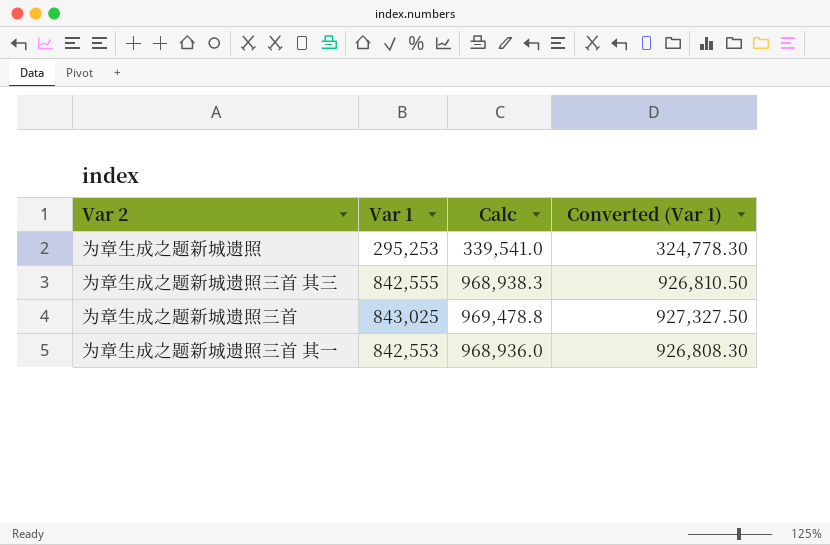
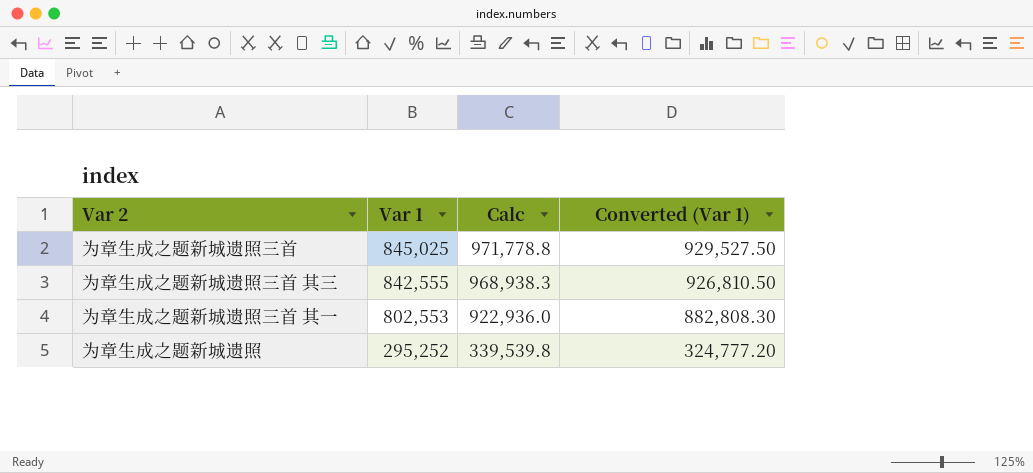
row order: none -> Var 1 descending
为章生成之题新城遗照三首 | Var 1: 843,025 -> 845,025
为章生成之题新城遗照三首 | Calc: 969,478.8 -> 971,778.8
为章生成之题新城遗照三首 | Converted (Var 1): 927,327.50 -> 929,527.50
为章生成之题新城遗照三首 其一 | Var 1: 842,553 -> 802,553
为章生成之题新城遗照三首 其一 | Calc: 968,936.0 -> 922,936.0
为章生成之题新城遗照三首 其一 | Converted (Var 1): 926,808.30 -> 882,808.30
为章生成之题新城遗照 | Var 1: 295,253 -> 295,252
为章生成之题新城遗照 | Calc: 339,541.0 -> 339,539.8
为章生成之题新城遗照 | Converted (Var 1): 324,778.30 -> 324,777.20

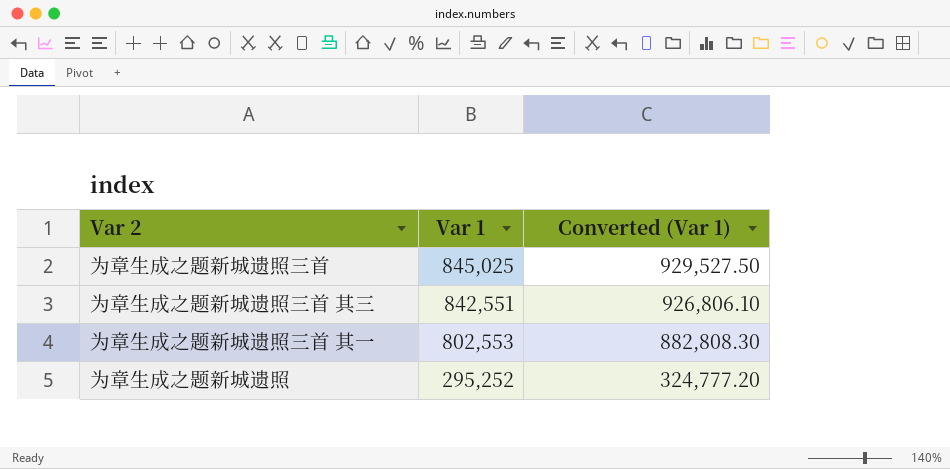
column Calc | formula: [Var 1] * 1.15 -> none
为章生成之题新城遗照三首 其三 | Var 1: 842,555 -> 842,551
为章生成之题新城遗照三首 其三 | Converted (Var 1): 926,810.50 -> 926,806.10

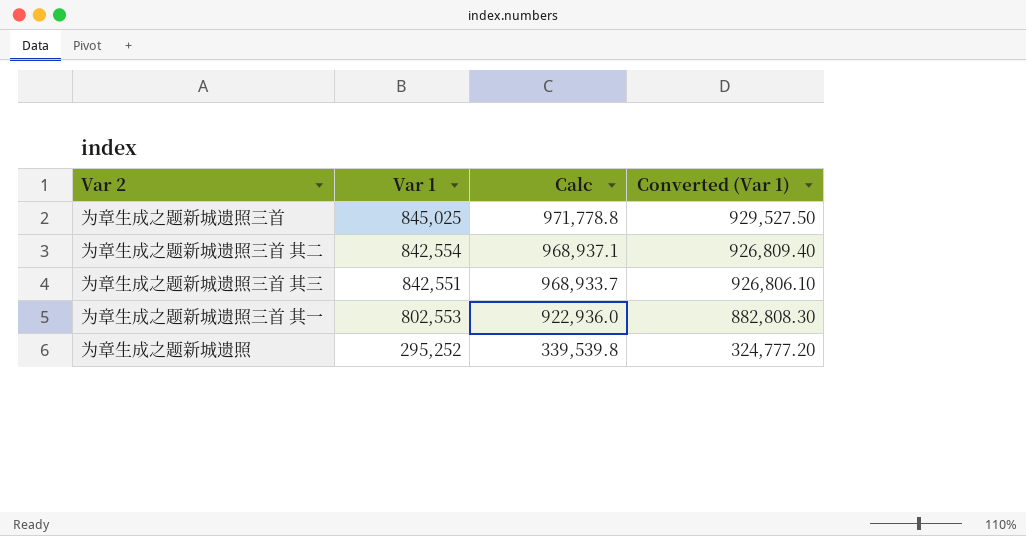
column Calc | formula: none -> [Var 1] * 1.15
row 为章生成之题新城遗照三首 其二: none -> 842,554 | 968,937.1 | 926,809.40

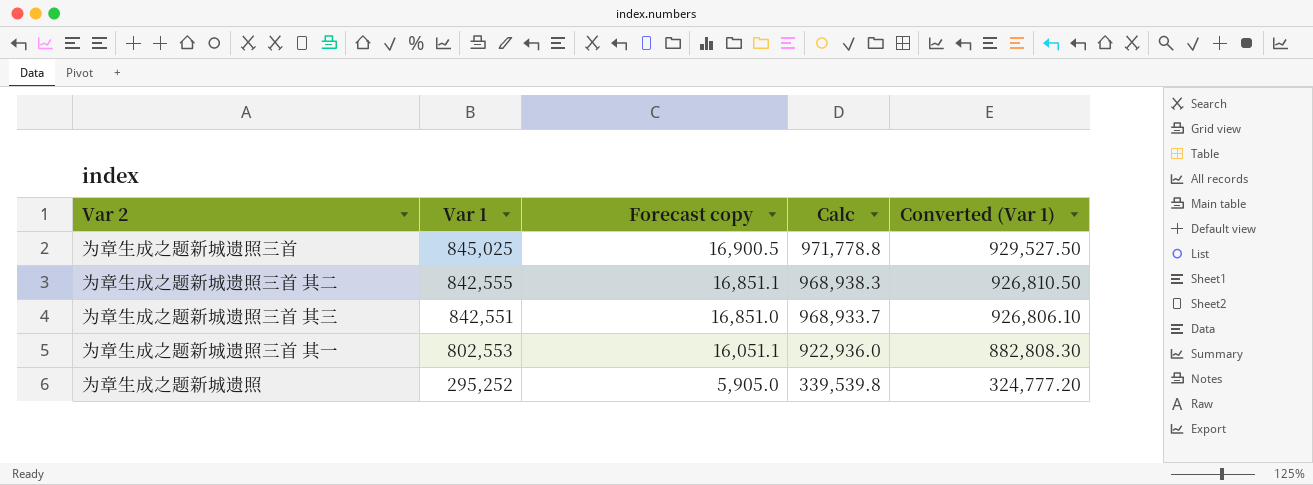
column Forecast copy | formula: none -> [Var 1] * 0.02
为章生成之题新城遗照三首 其二 | Var 1: 842,554 -> 842,555
为章生成之题新城遗照三首 其二 | Calc: 968,937.1 -> 968,938.3
为章生成之题新城遗照三首 其二 | Converted (Var 1): 926,809.40 -> 926,810.50

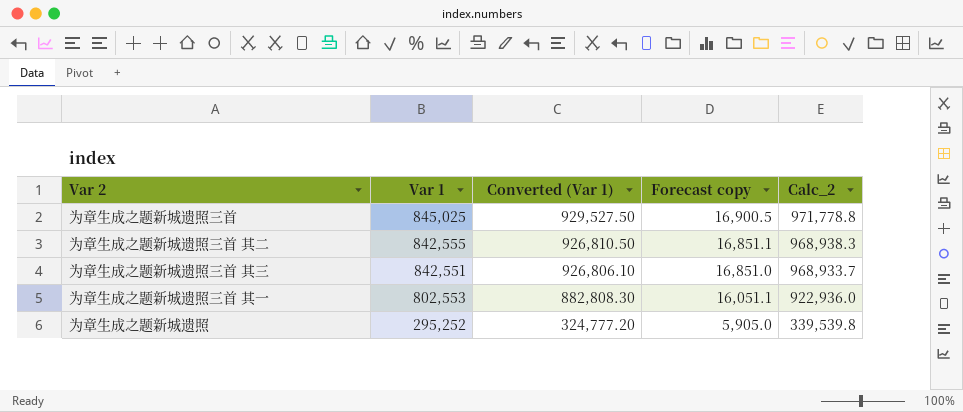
column Converted (Var 1) | position: 5 -> 3
column name: Calc -> Calc_2

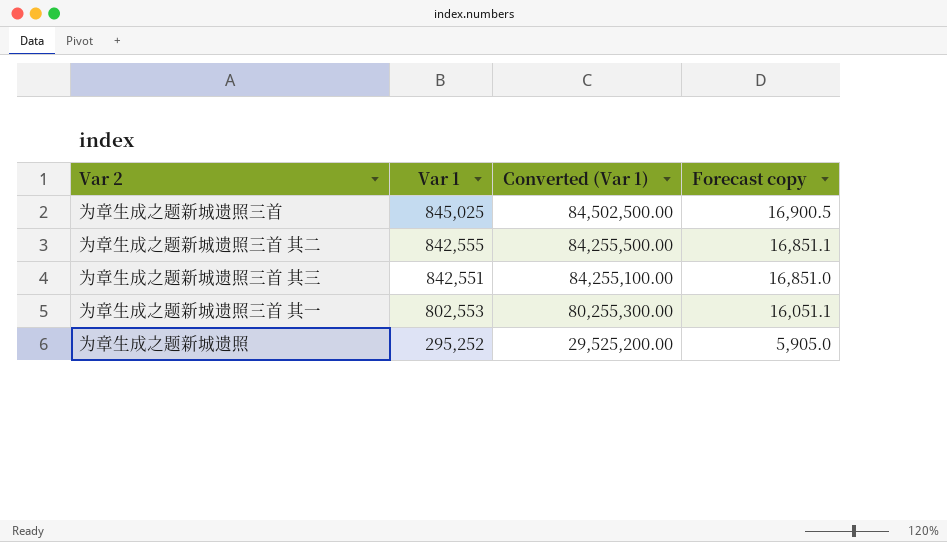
column Calc_2 | formula: [Var 1] * 1.15 -> none
column Converted (Var 1) | formula: [Var 1] * 1.1 -> [Var 1] * 100

